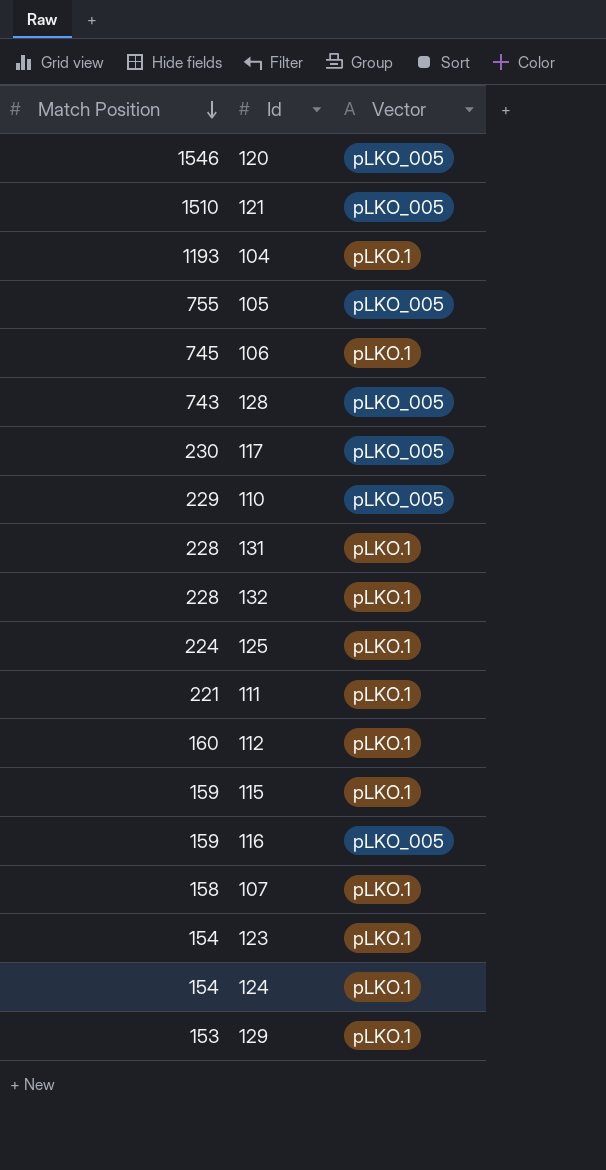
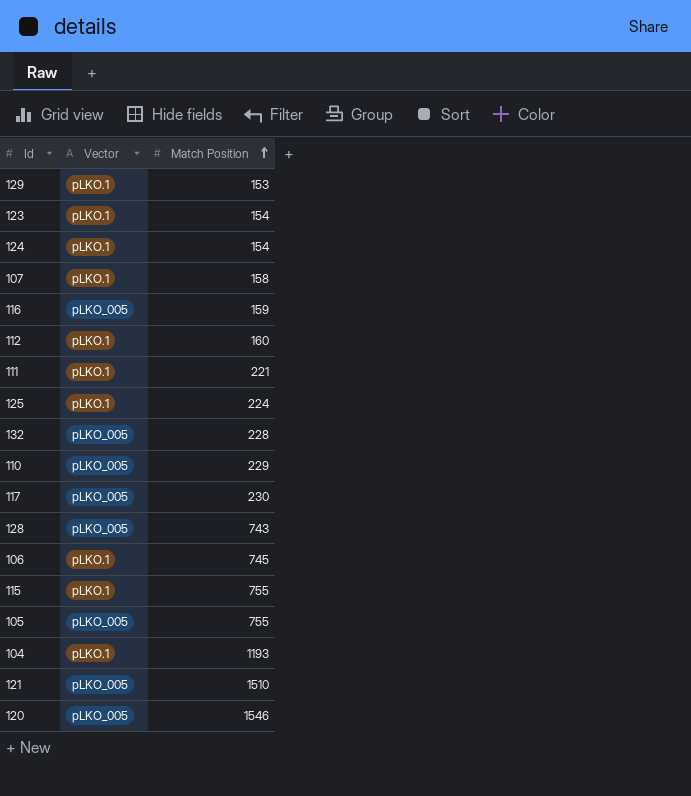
row order: Match Position descending -> Match Position ascending
column Match Position | position: 1 -> 3
row 131: 228 | pLKO.1 -> none
132 | Vector: pLKO.1 -> pLKO_005
115 | Match Position: 159 -> 755

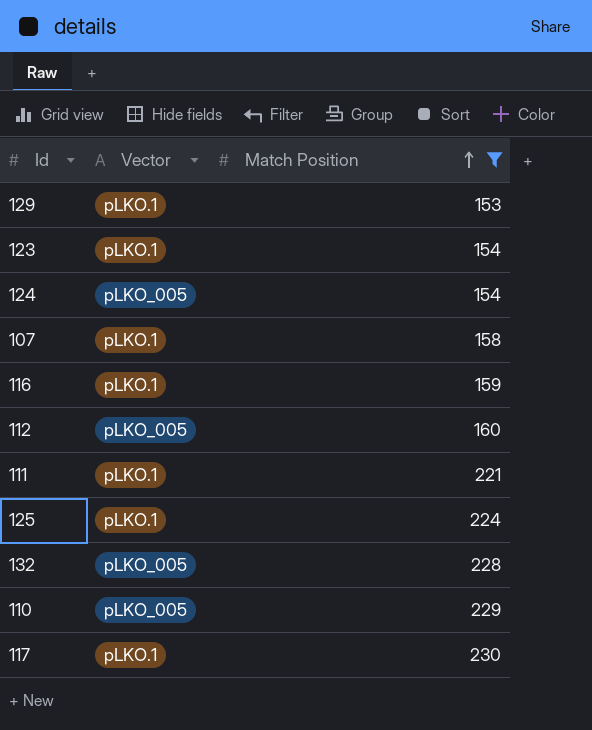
filter: none -> Match Position <= 230
124 | Vector: pLKO.1 -> pLKO_005
116 | Vector: pLKO_005 -> pLKO.1
112 | Vector: pLKO.1 -> pLKO_005
117 | Vector: pLKO_005 -> pLKO.1

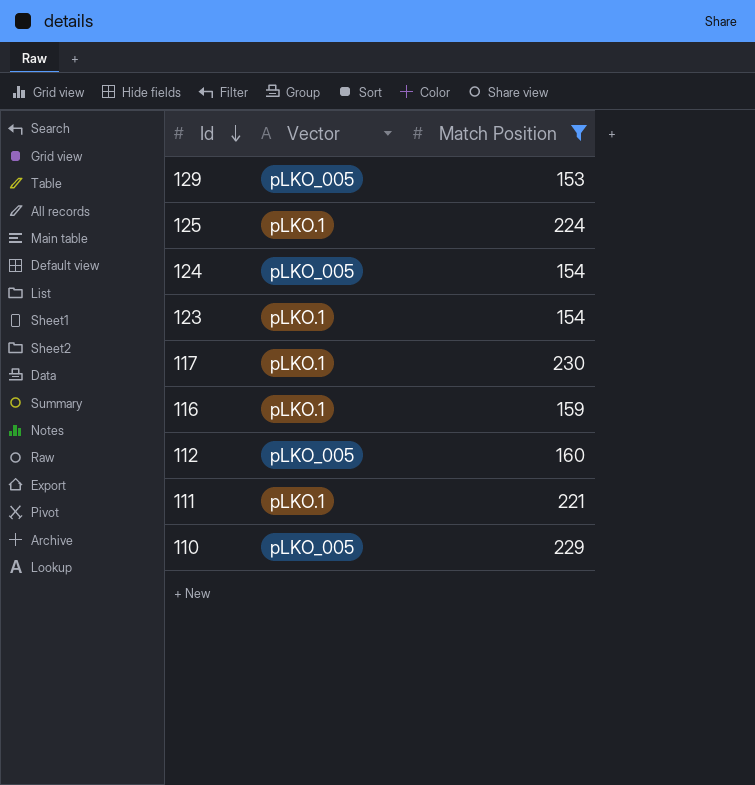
row order: Match Position ascending -> Id descending
row 107: pLKO.1 | 158 -> none
row 132: pLKO_005 | 228 -> none
129 | Vector: pLKO.1 -> pLKO_005

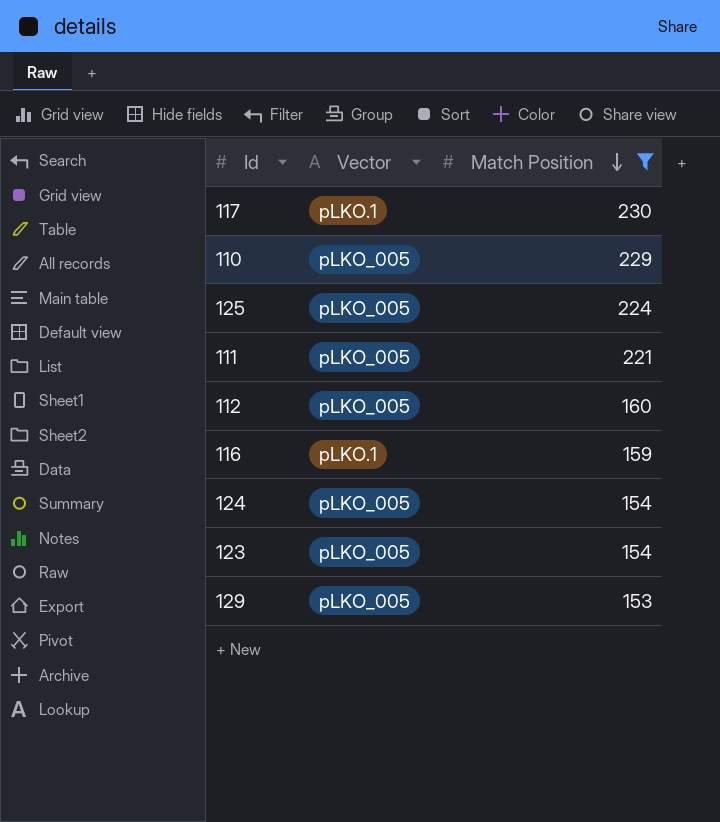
row order: Id descending -> Match Position descending
125 | Vector: pLKO.1 -> pLKO_005
111 | Vector: pLKO.1 -> pLKO_005
123 | Vector: pLKO.1 -> pLKO_005

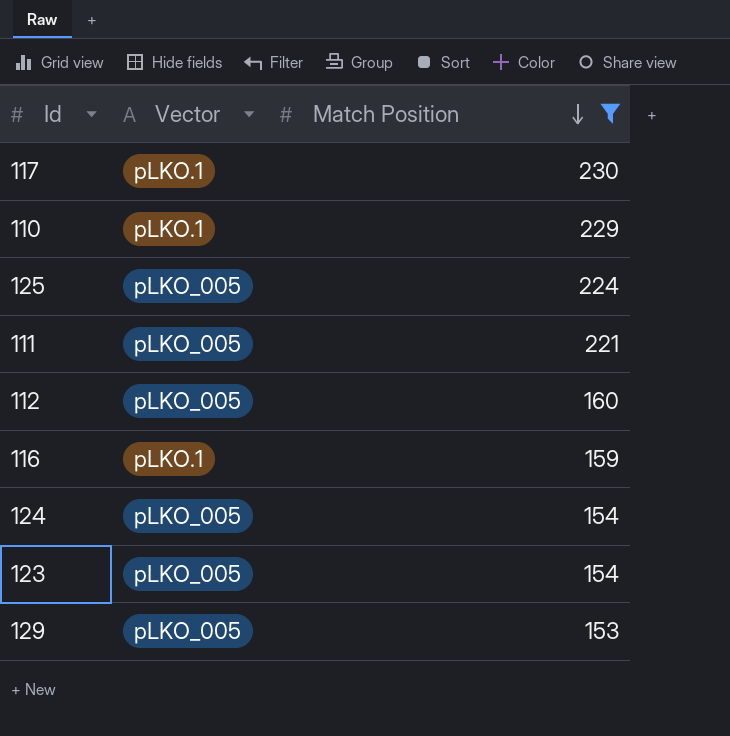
110 | Vector: pLKO_005 -> pLKO.1

